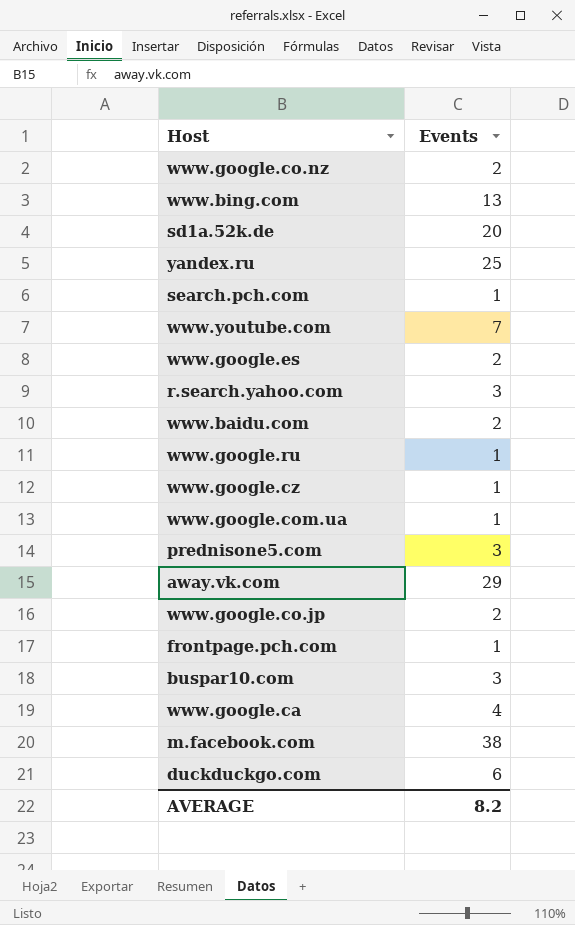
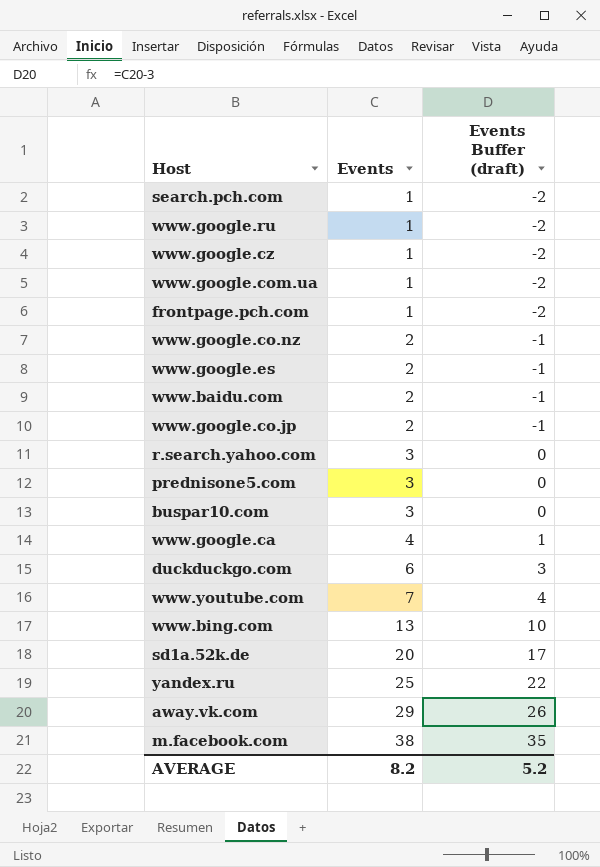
row order: none -> Events ascending
column Events Buffer (draft) | formula: none -> [Events] - 3

